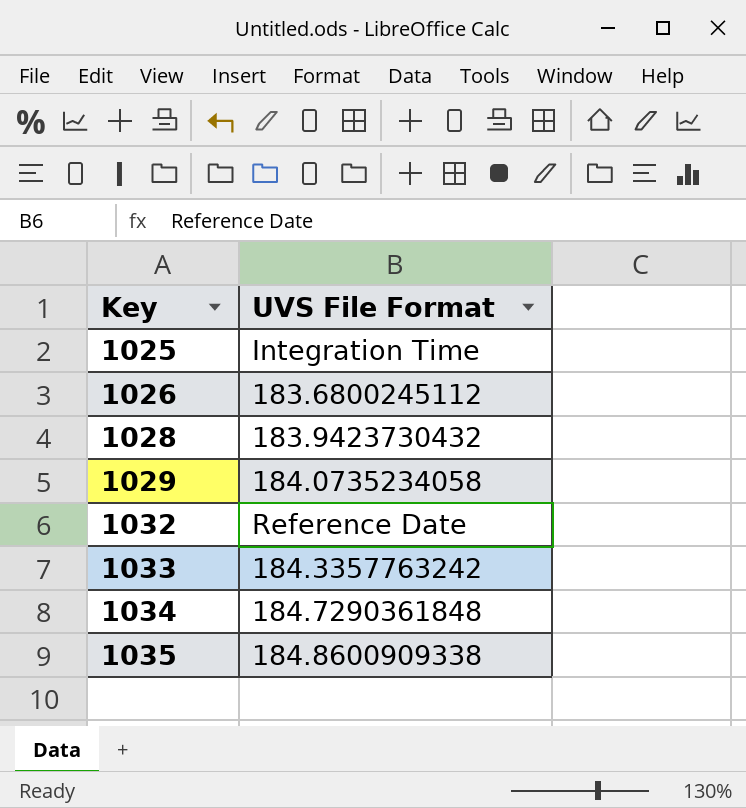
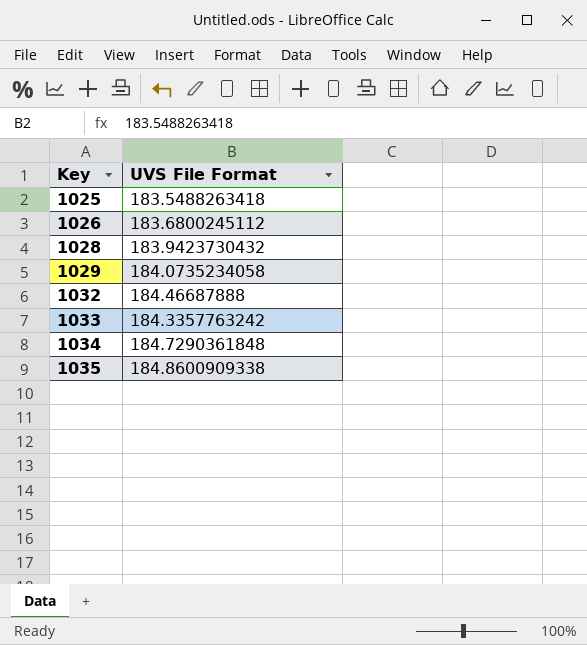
1025 | UVS File Format: Integration Time -> 183.5488263418
1032 | UVS File Format: Reference Date -> 184.46687888

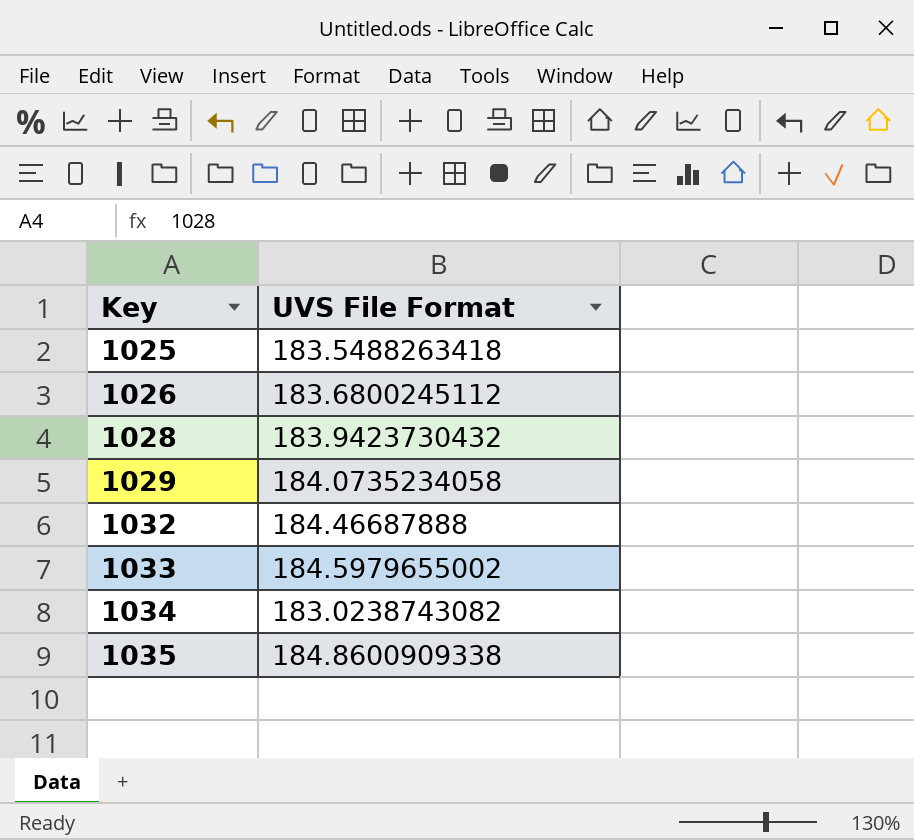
1033 | UVS File Format: 184.3357763242 -> 184.5979655002
1034 | UVS File Format: 184.7290361848 -> 183.0238743082

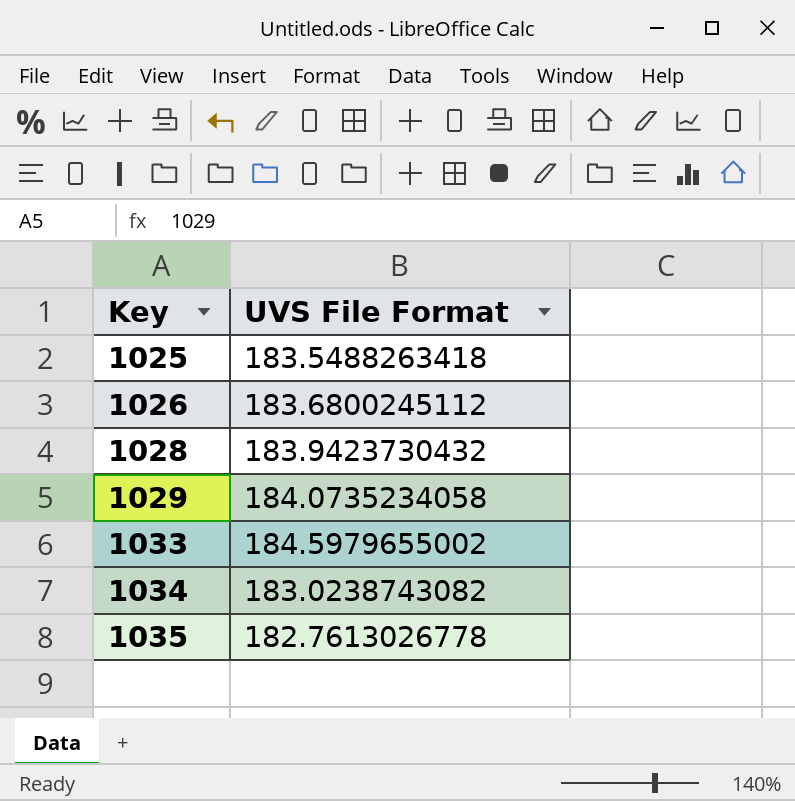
row 1032: 184.46687888 -> none
1035 | UVS File Format: 184.8600909338 -> 182.7613026778

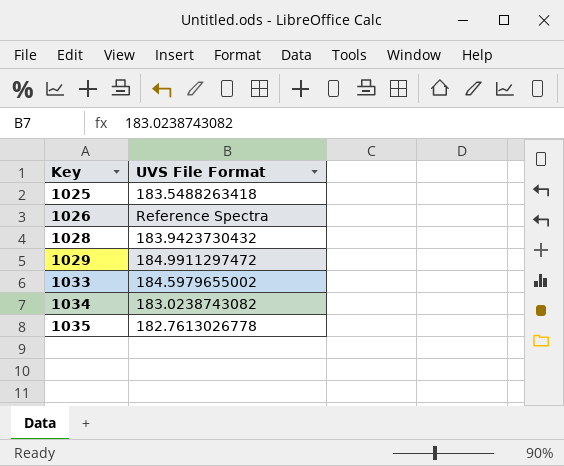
1026 | UVS File Format: 183.6800245112 -> Reference Spectra
1029 | UVS File Format: 184.0735234058 -> 184.9911297472

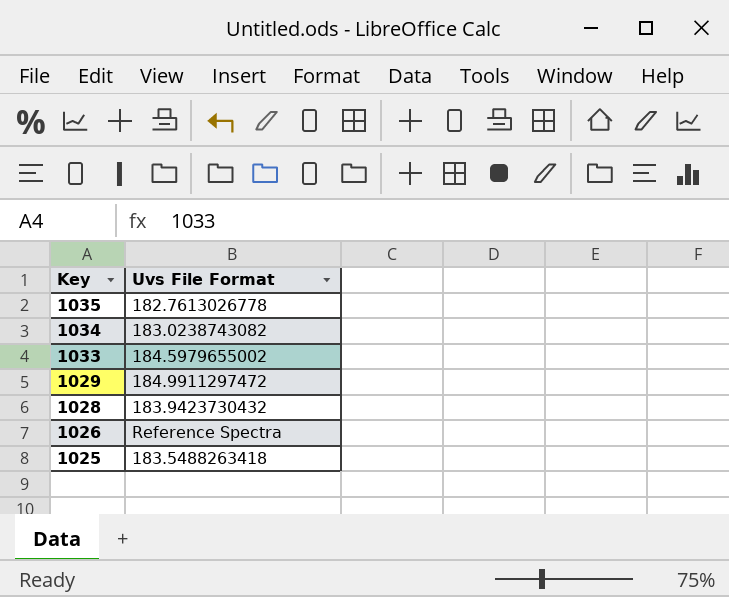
row order: Key ascending -> Key descending
column name: UVS File Format -> Uvs File Format

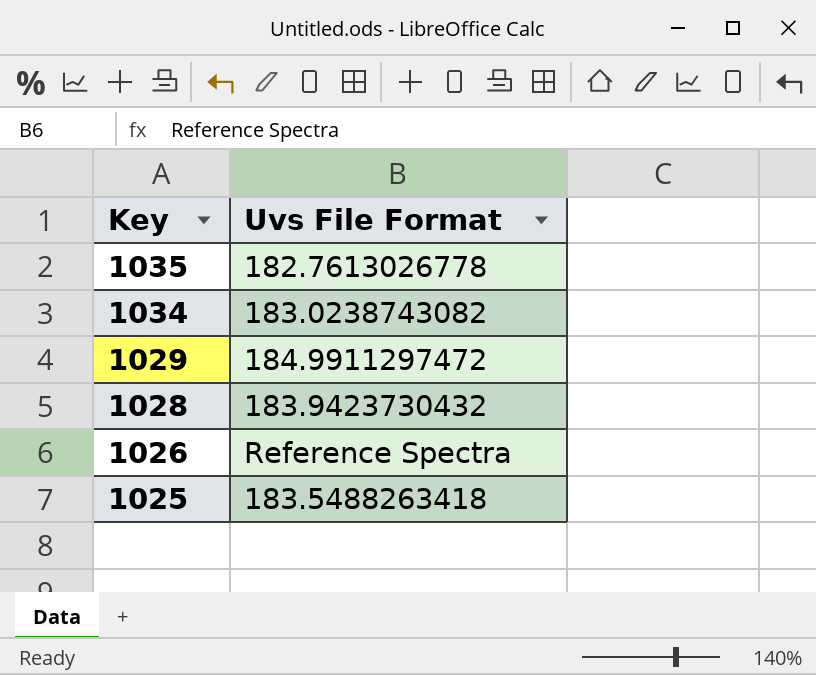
row 1033: 184.5979655002 -> none

